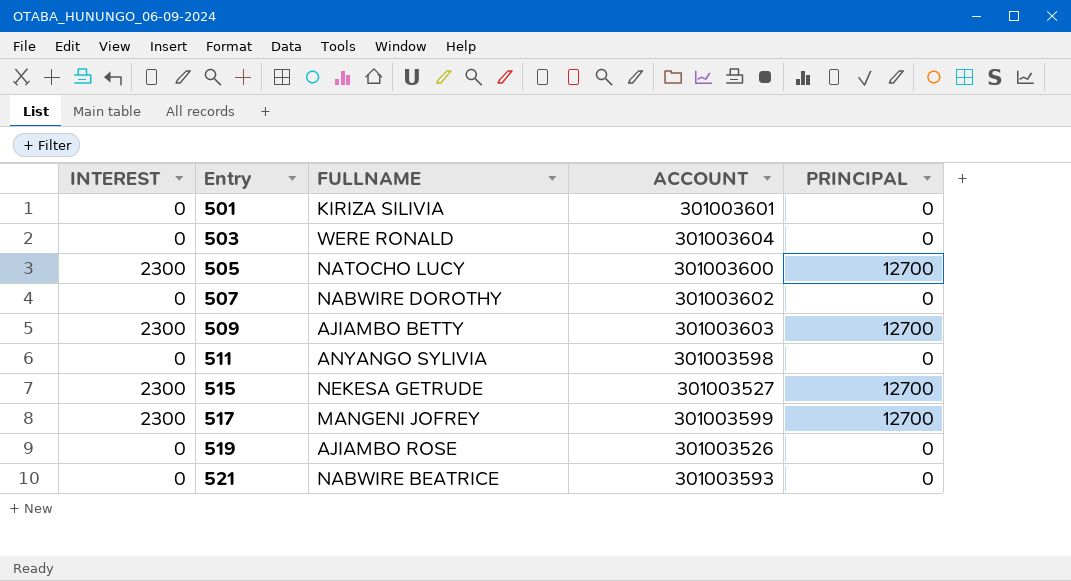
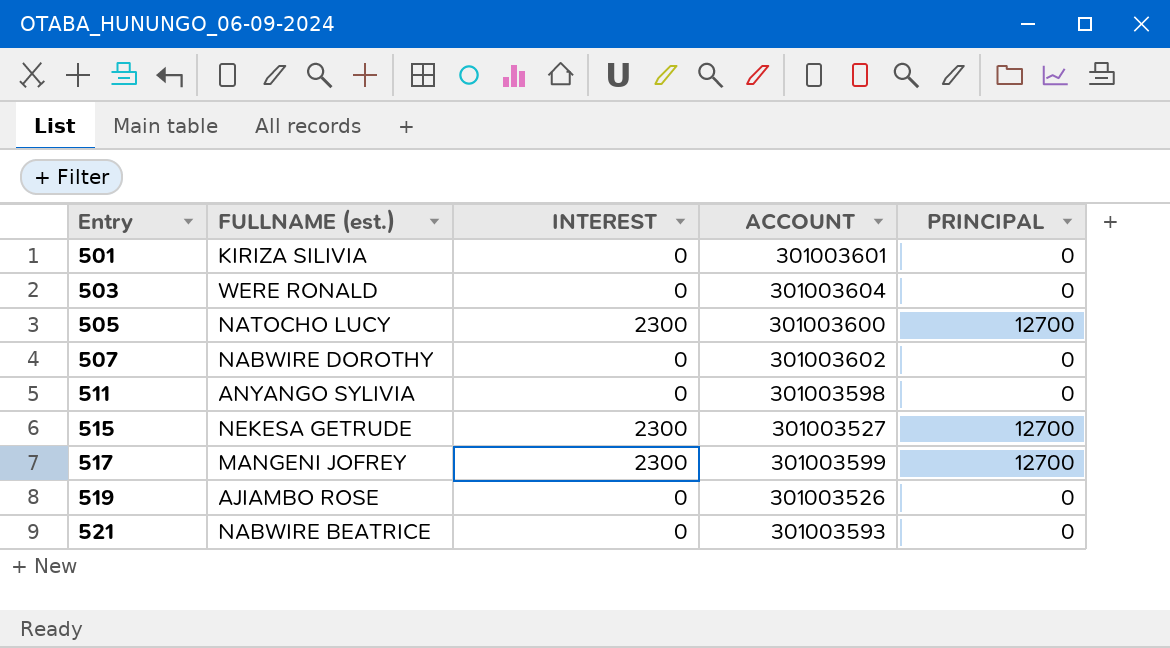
column name: FULLNAME -> FULLNAME (est.)
column INTEREST | position: 1 -> 3
row 509: 2300 | AJIAMBO BETTY | 301003603 | 12700 -> none

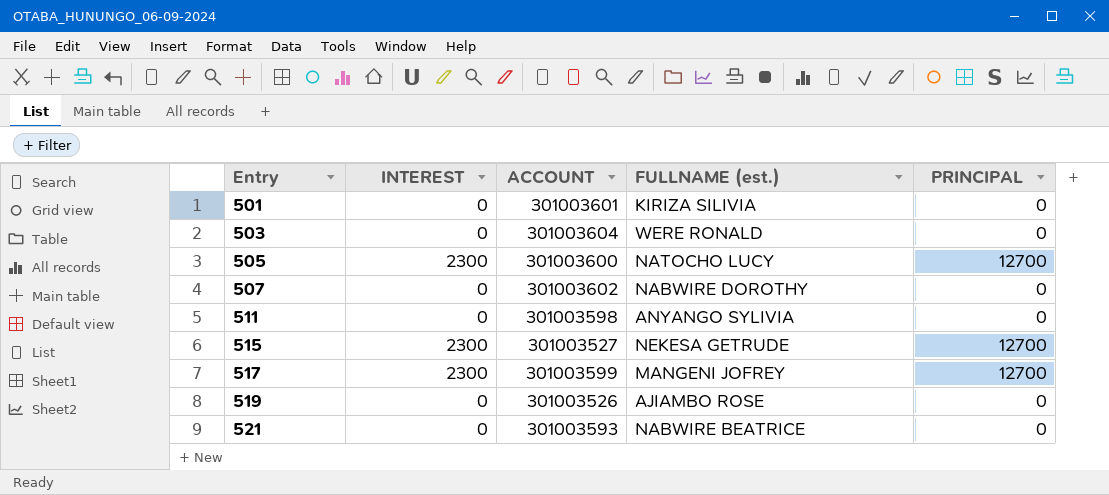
column FULLNAME (est.) | position: 2 -> 4

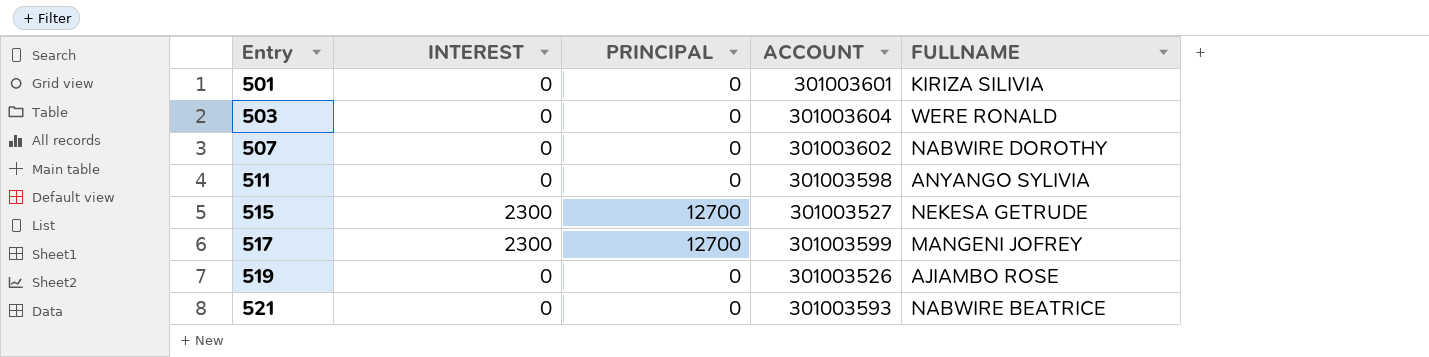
column PRINCIPAL | position: 5 -> 3
column name: FULLNAME (est.) -> FULLNAME
row 505: 2300 | 301003600 | NATOCHO LUCY | 12700 -> none

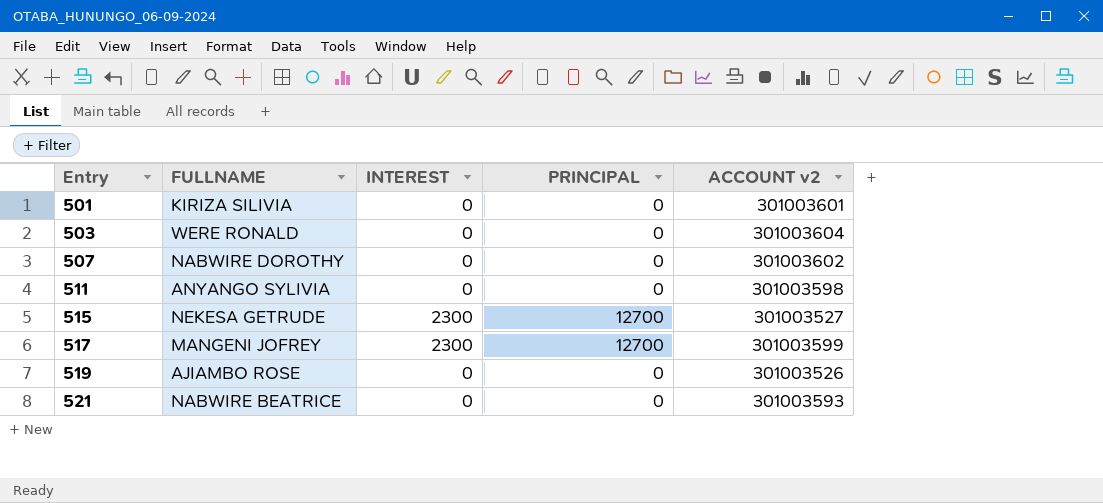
column FULLNAME | position: 5 -> 2
column name: ACCOUNT -> ACCOUNT v2

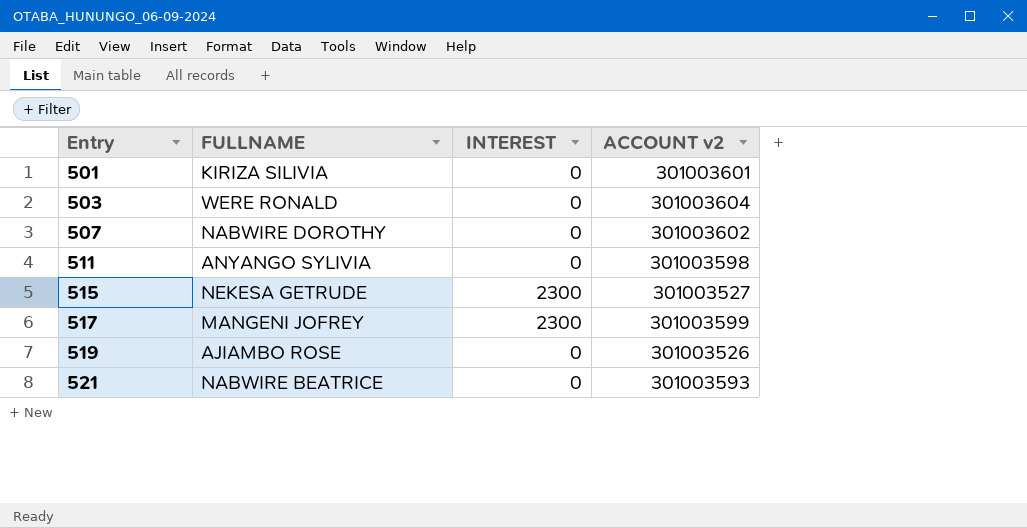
column PRINCIPAL | position: 4 -> none

